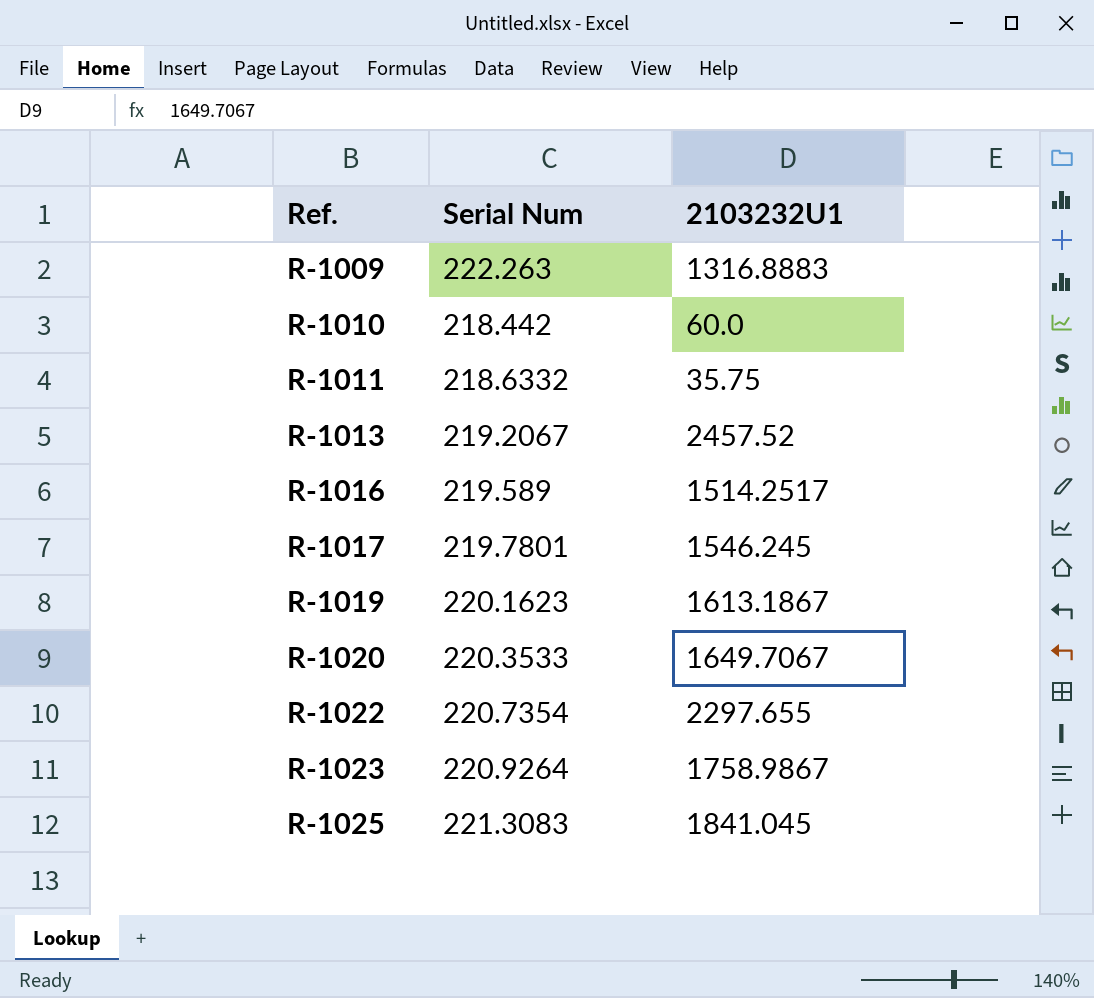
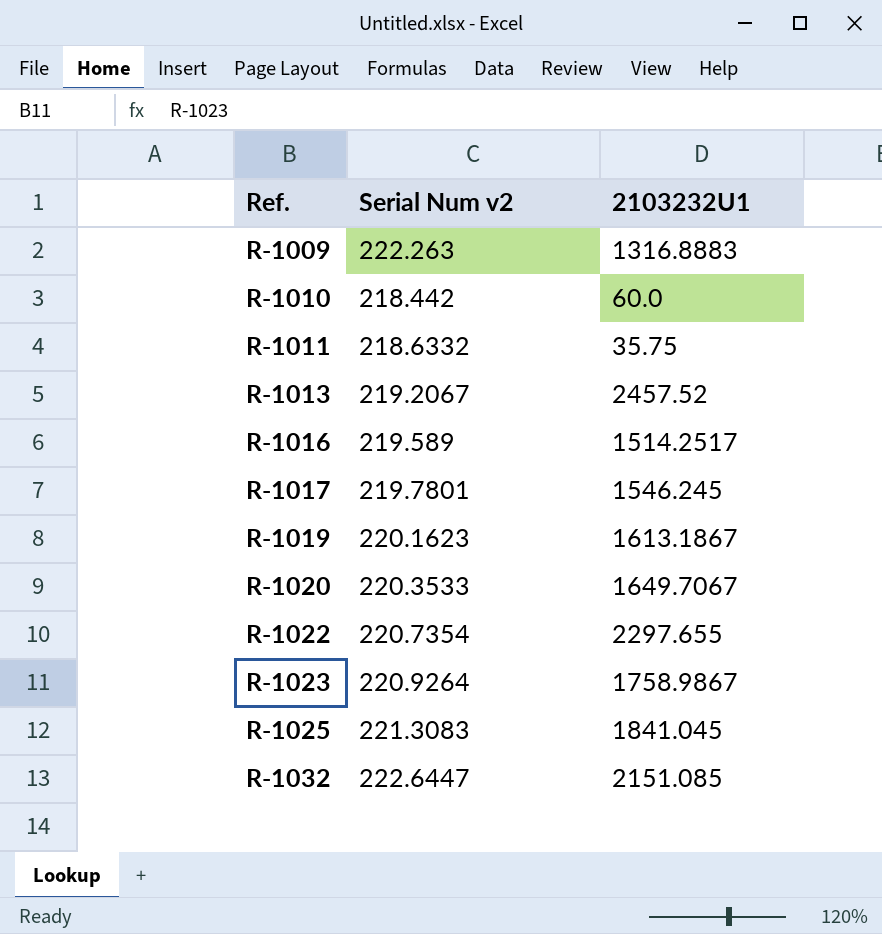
column name: Serial Num -> Serial Num v2
row R-1032: none -> 222.6447 | 2151.085

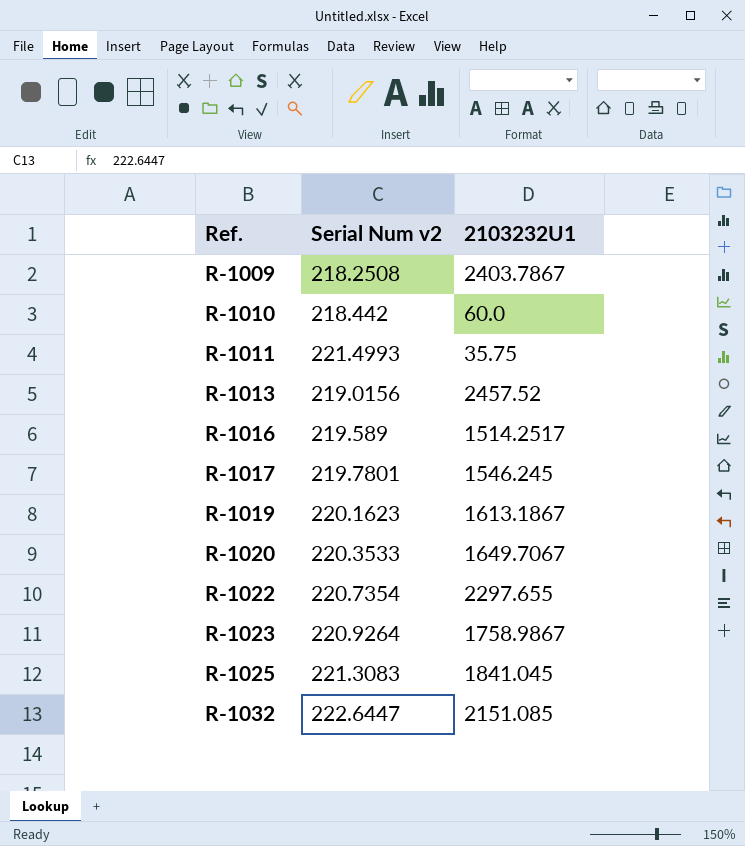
R-1009 | Serial Num v2: 222.263 -> 218.2508
R-1009 | 2103232U1: 1316.8883 -> 2403.7867
R-1011 | Serial Num v2: 218.6332 -> 221.4993
R-1013 | Serial Num v2: 219.2067 -> 219.0156

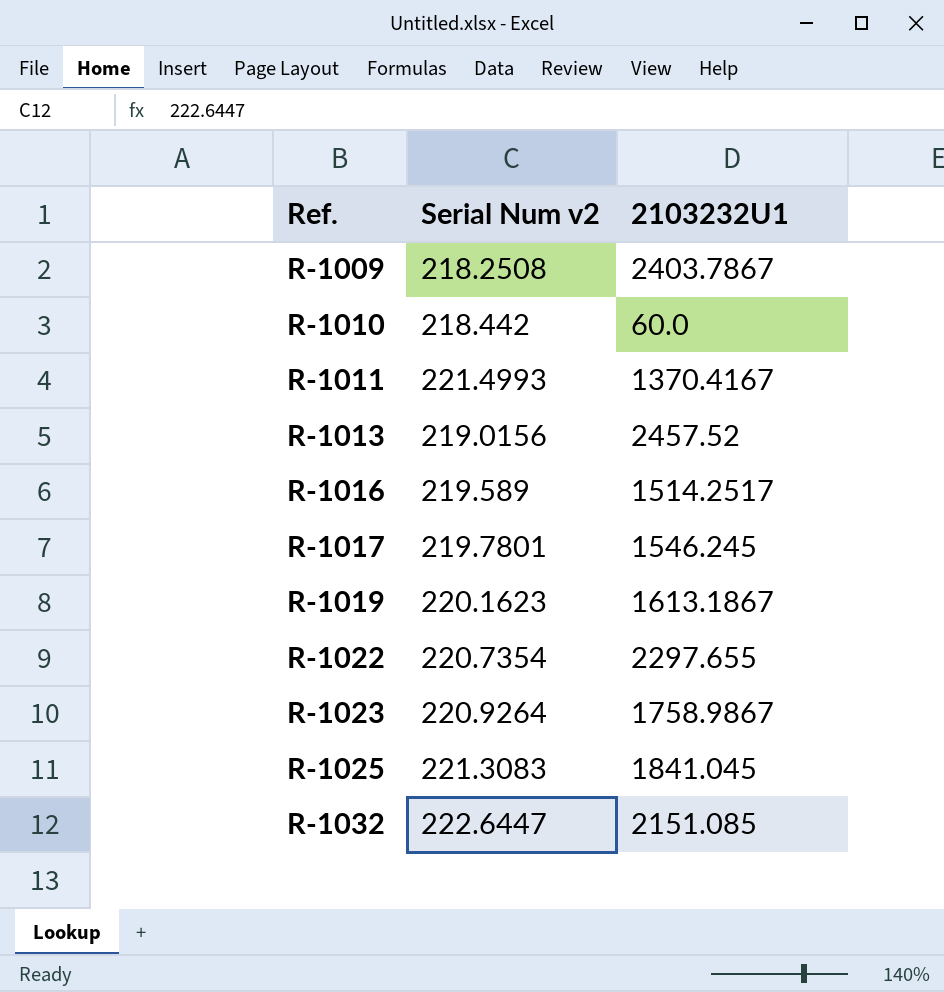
row R-1020: 220.3533 | 1649.7067 -> none
R-1011 | 2103232U1: 35.75 -> 1370.4167

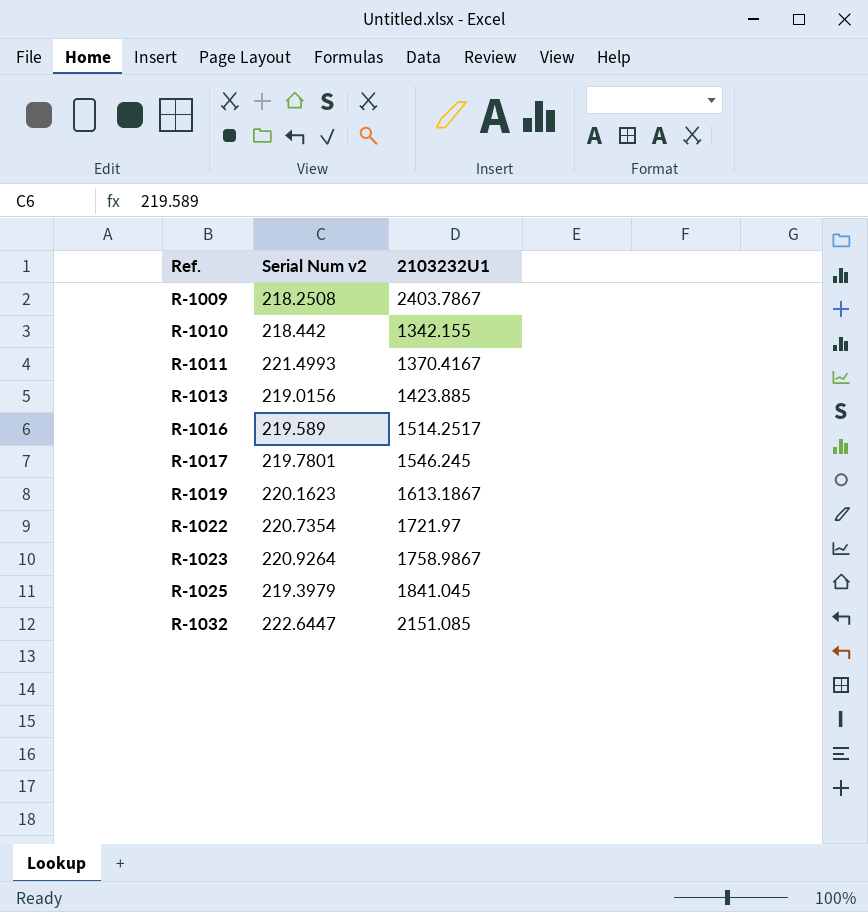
R-1010 | 2103232U1: 60.0 -> 1342.155
R-1013 | 2103232U1: 2457.52 -> 1423.885
R-1022 | 2103232U1: 2297.655 -> 1721.97
R-1025 | Serial Num v2: 221.3083 -> 219.3979

